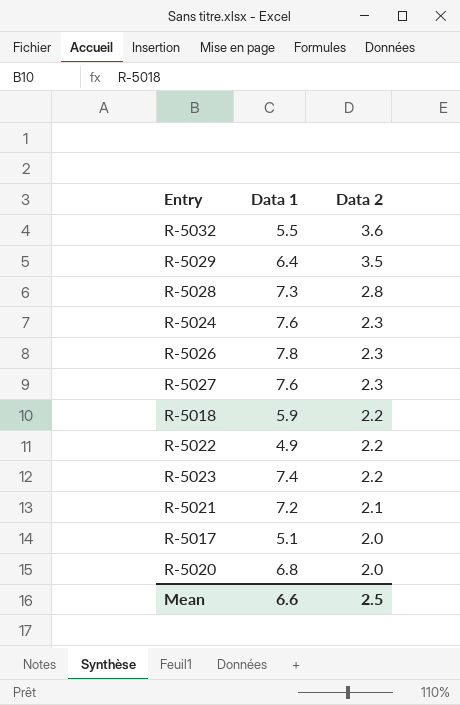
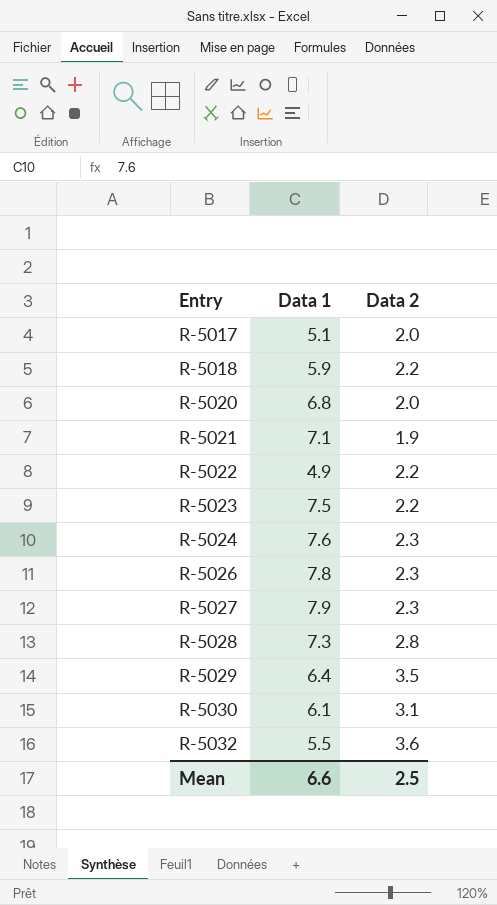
row order: Data 2 descending -> Entry ascending
R-5021 | Data 1: 7.2 -> 7.1
R-5021 | Data 2: 2.1 -> 1.9
R-5023 | Data 1: 7.4 -> 7.5
R-5027 | Data 1: 7.6 -> 7.9
row R-5030: none -> 6.1 | 3.1

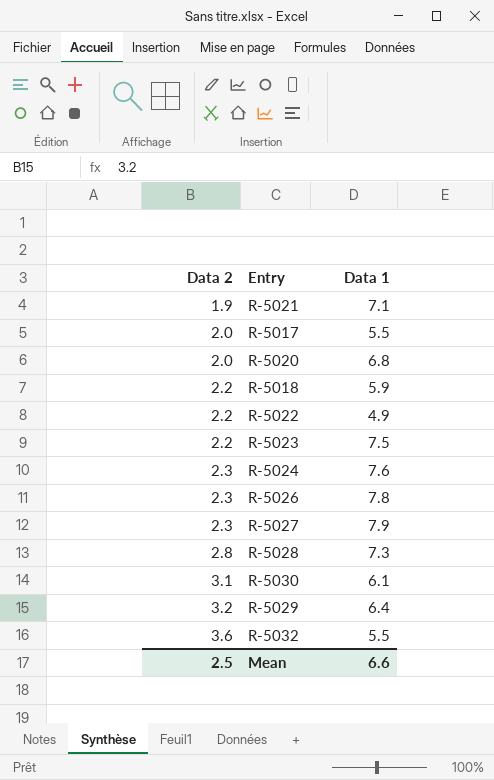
row order: Entry ascending -> Data 2 ascending
column Data 2 | position: 3 -> 1
R-5017 | Data 1: 5.1 -> 5.5
R-5029 | Data 2: 3.5 -> 3.2

